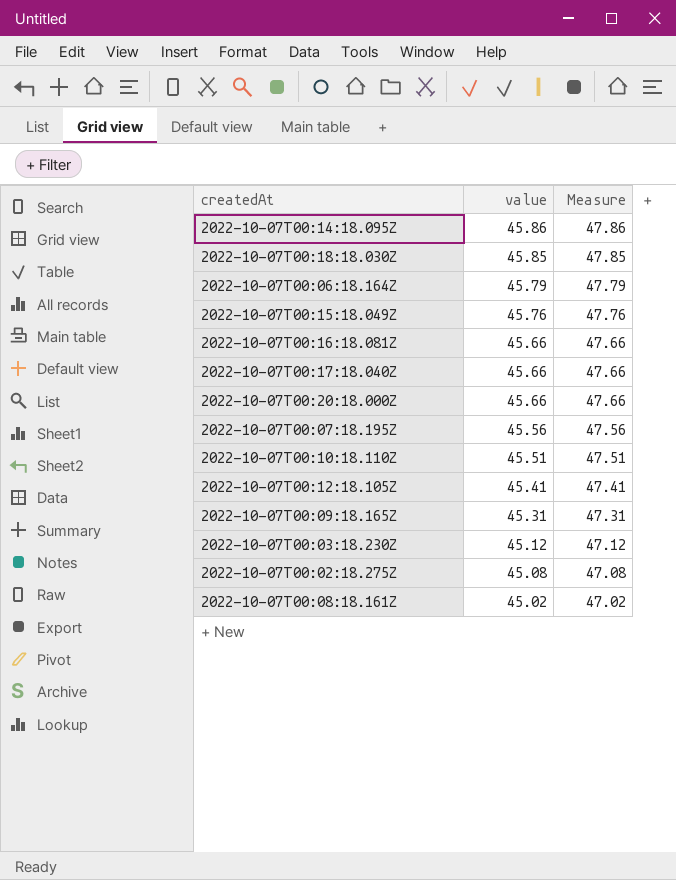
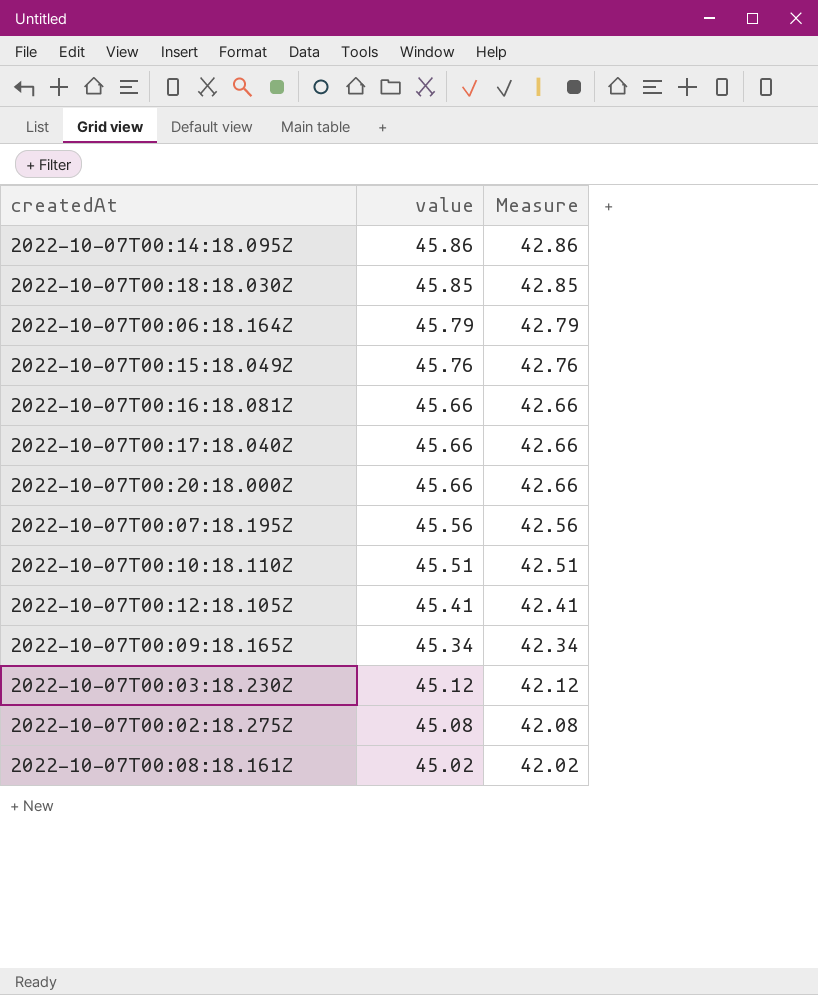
column Measure | formula: [value] + 2 -> [value] - 3
2022-10-07T00:09:18.165Z | value: 45.31 -> 45.34

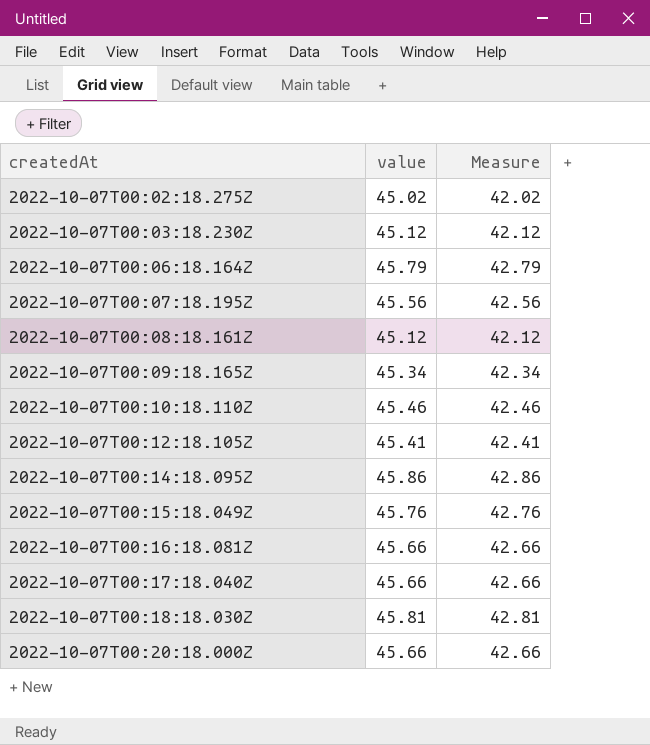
row order: value descending -> createdAt ascending
2022-10-07T00:02:18.275Z | value: 45.08 -> 45.02
2022-10-07T00:02:18.275Z | Measure: 42.08 -> 42.02
2022-10-07T00:08:18.161Z | value: 45.02 -> 45.12
2022-10-07T00:08:18.161Z | Measure: 42.02 -> 42.12
2022-10-07T00:10:18.110Z | value: 45.51 -> 45.46
2022-10-07T00:10:18.110Z | Measure: 42.51 -> 42.46
2022-10-07T00:18:18.030Z | value: 45.85 -> 45.81
2022-10-07T00:18:18.030Z | Measure: 42.85 -> 42.81

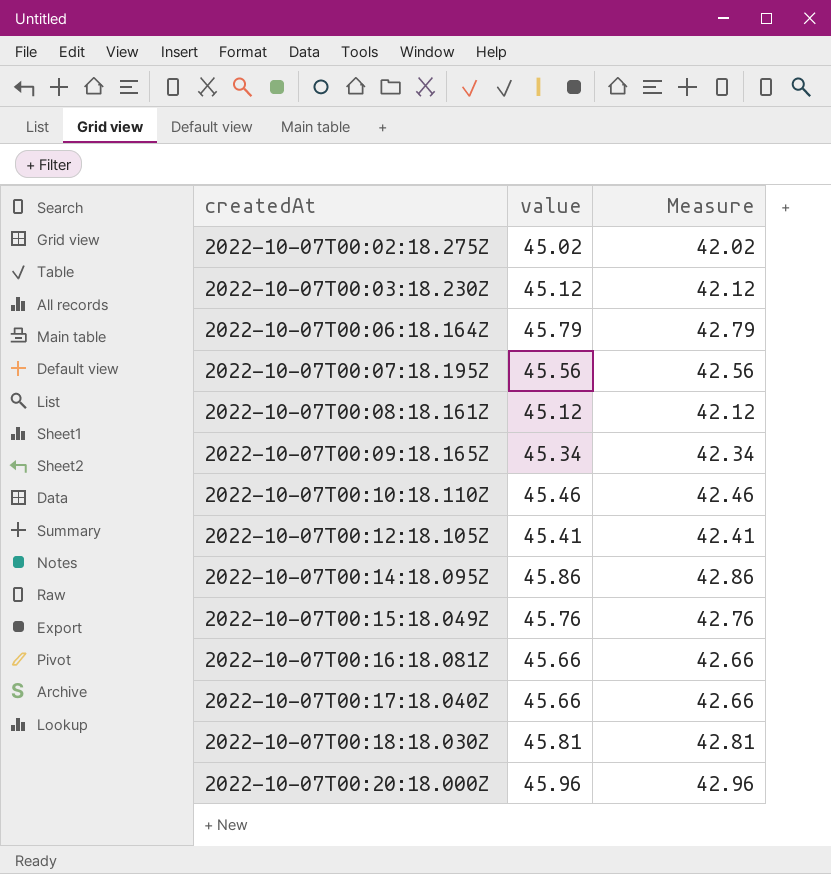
2022-10-07T00:20:18.000Z | value: 45.66 -> 45.96
2022-10-07T00:20:18.000Z | Measure: 42.66 -> 42.96

